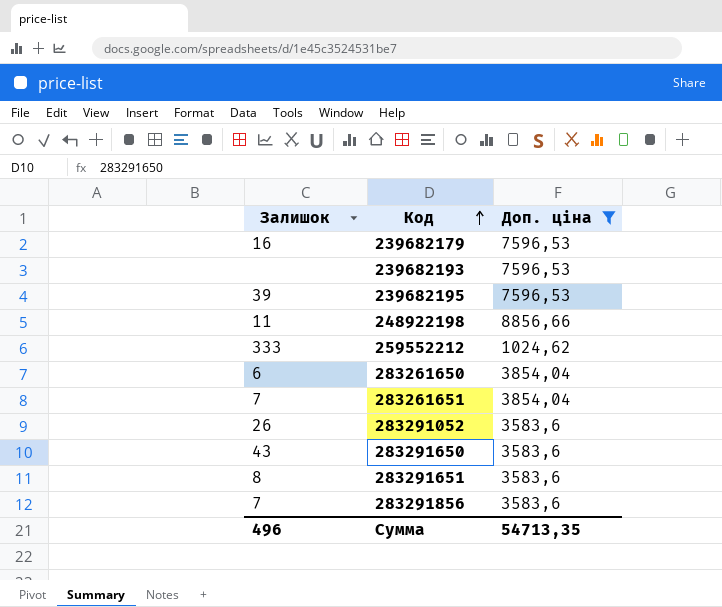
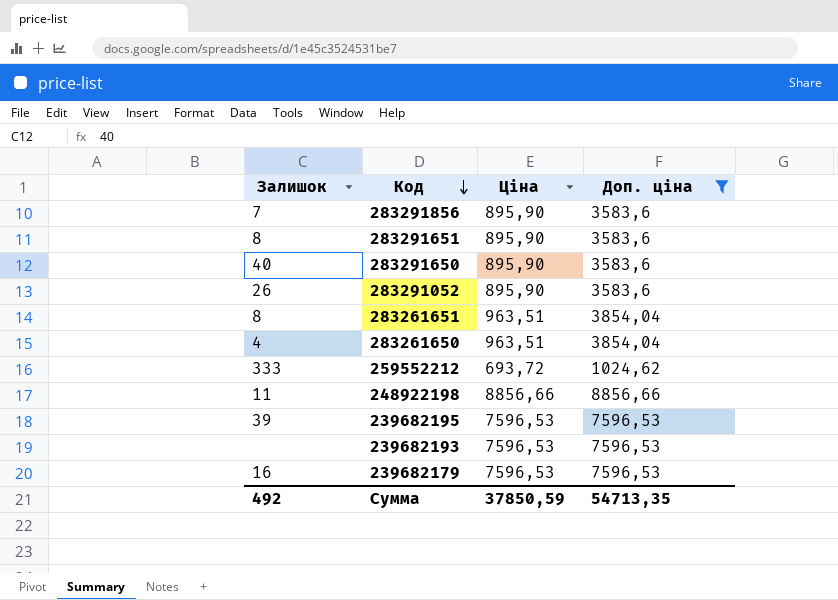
row order: Код ascending -> Код descending
column Ціна | position: none -> 3
283291650 | Залишок: 43 -> 40
283261651 | Залишок: 7 -> 8
283261650 | Залишок: 6 -> 4
Сумма | Залишок: 496 -> 492

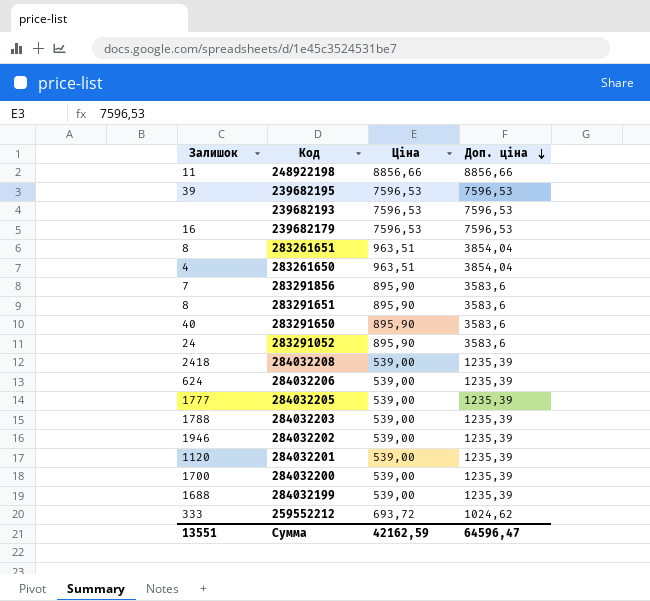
filter: Доп. ціна != 1235,39 -> none
row order: Код descending -> Доп. ціна descending
283291052 | Залишок: 26 -> 24
Сумма | Залишок: 492 -> 13551
Сумма | Ціна: 37850,59 -> 42162,59
Сумма | Доп. ціна: 54713,35 -> 64596,47

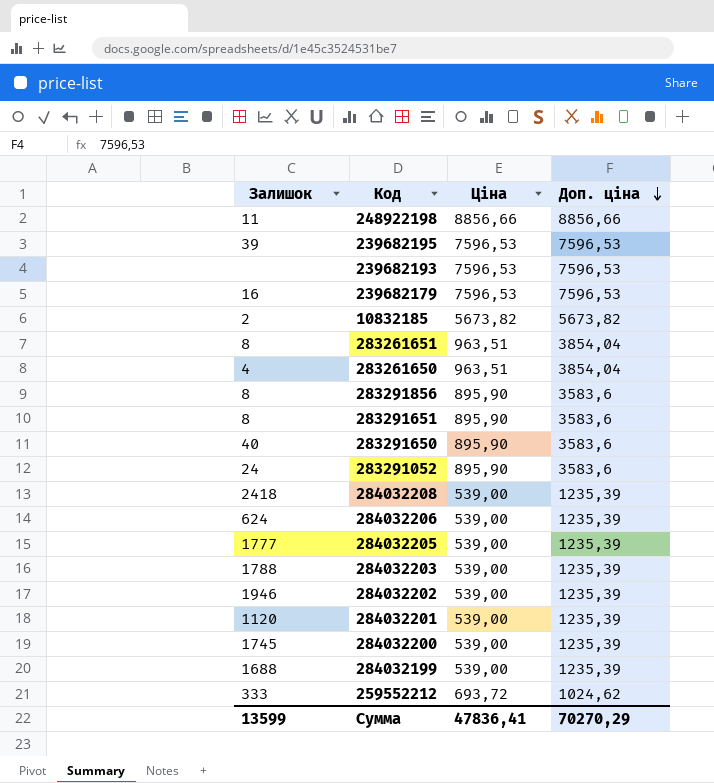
row 10832185: none -> 2 | 5673,82 | 5673,82
283291856 | Залишок: 7 -> 8
284032200 | Залишок: 1700 -> 1745
Сумма | Залишок: 13551 -> 13599
Сумма | Ціна: 42162,59 -> 47836,41
Сумма | Доп. ціна: 64596,47 -> 70270,29

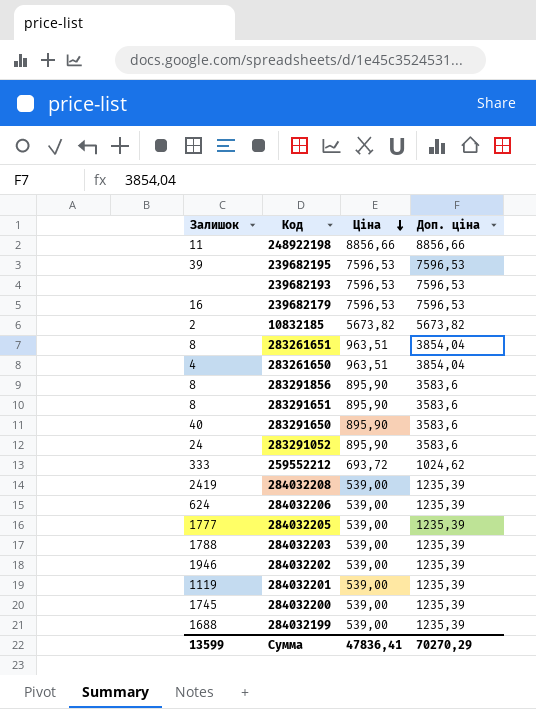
row order: Доп. ціна descending -> Ціна descending
284032208 | Залишок: 2418 -> 2419
284032201 | Залишок: 1120 -> 1119

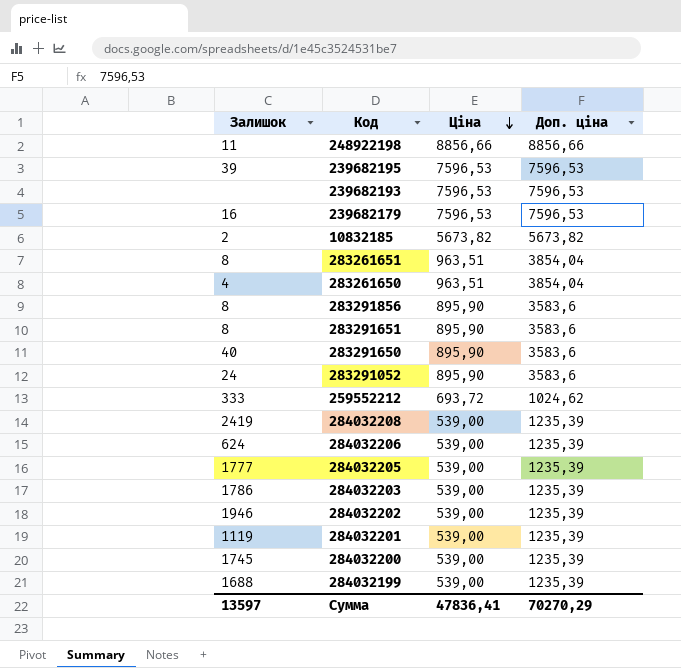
284032203 | Залишок: 1788 -> 1786
Сумма | Залишок: 13599 -> 13597

